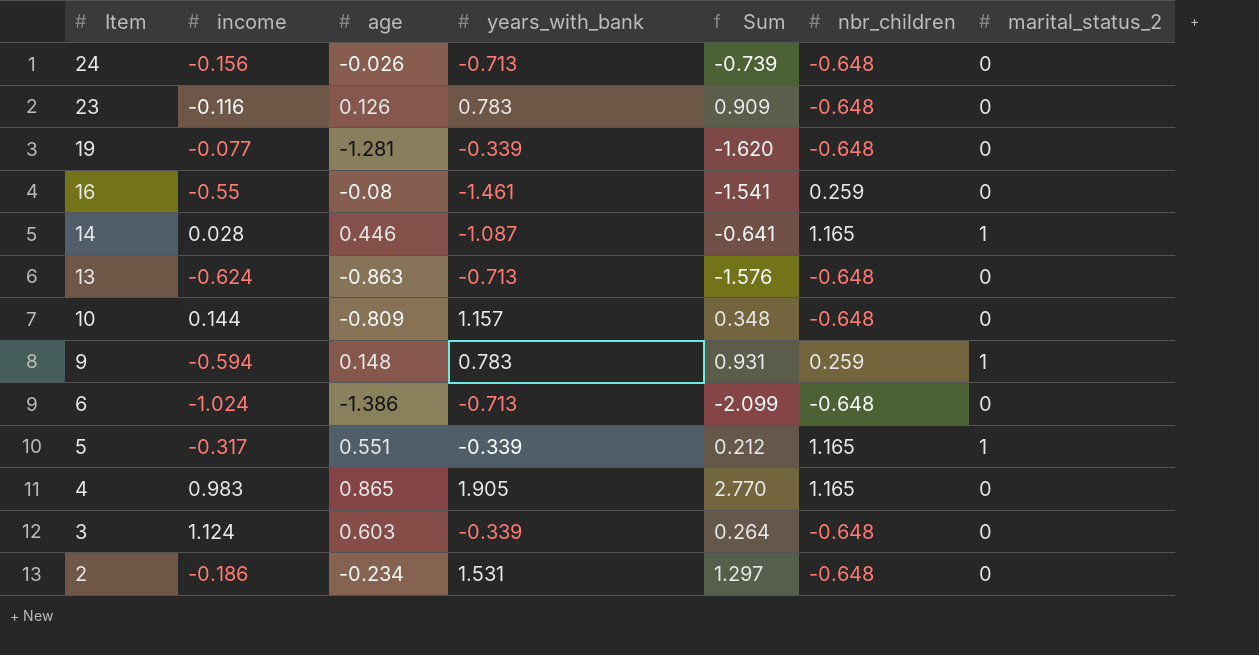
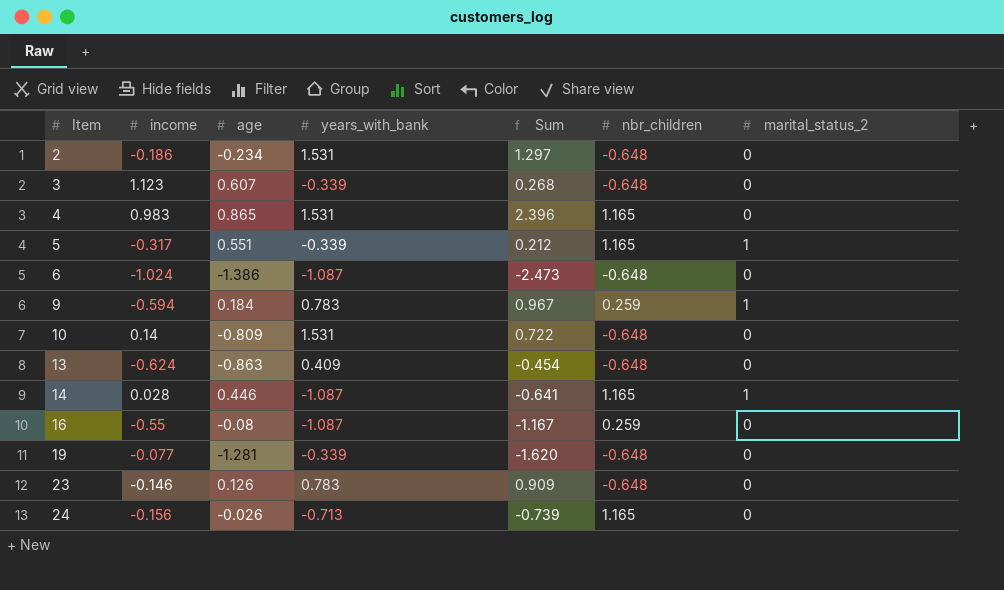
row order: Item descending -> Item ascending
3 | income: 1.124 -> 1.123
3 | age: 0.603 -> 0.607
3 | Sum: 0.264 -> 0.268
4 | years_with_bank: 1.905 -> 1.531
4 | Sum: 2.770 -> 2.396
6 | years_with_bank: -0.713 -> -1.087
6 | Sum: -2.099 -> -2.473
9 | age: 0.148 -> 0.184
9 | Sum: 0.931 -> 0.967
10 | income: 0.144 -> 0.14
10 | years_with_bank: 1.157 -> 1.531
10 | Sum: 0.348 -> 0.722
13 | years_with_bank: -0.713 -> 0.409
13 | Sum: -1.576 -> -0.454
16 | years_with_bank: -1.461 -> -1.087
16 | Sum: -1.541 -> -1.167
23 | income: -0.116 -> -0.146
24 | nbr_children: -0.648 -> 1.165

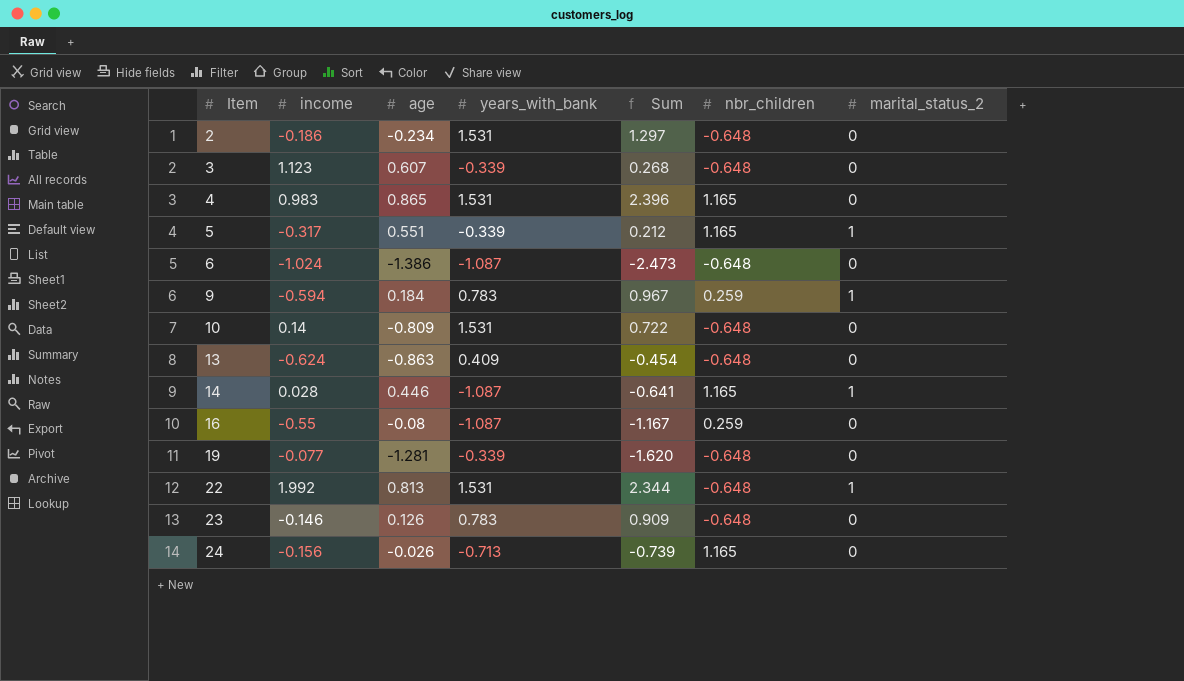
row 22: none -> 1.992 | 0.813 | 1.531 | 2.344 | -0.648 | 1

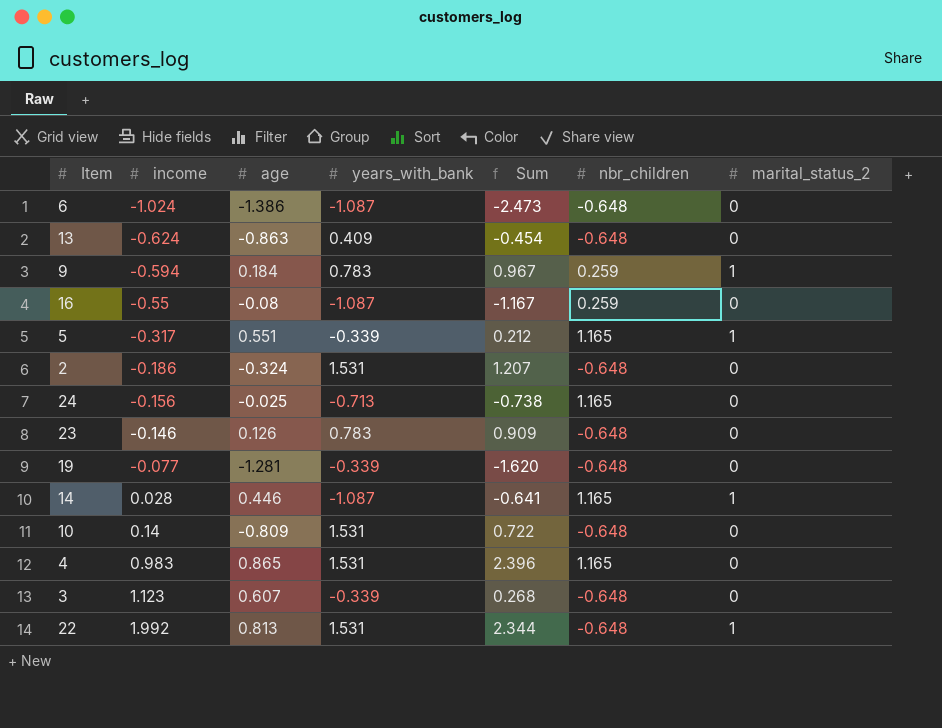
row order: Item ascending -> income ascending
2 | age: -0.234 -> -0.324
2 | Sum: 1.297 -> 1.207
24 | age: -0.026 -> -0.025
24 | Sum: -0.739 -> -0.738

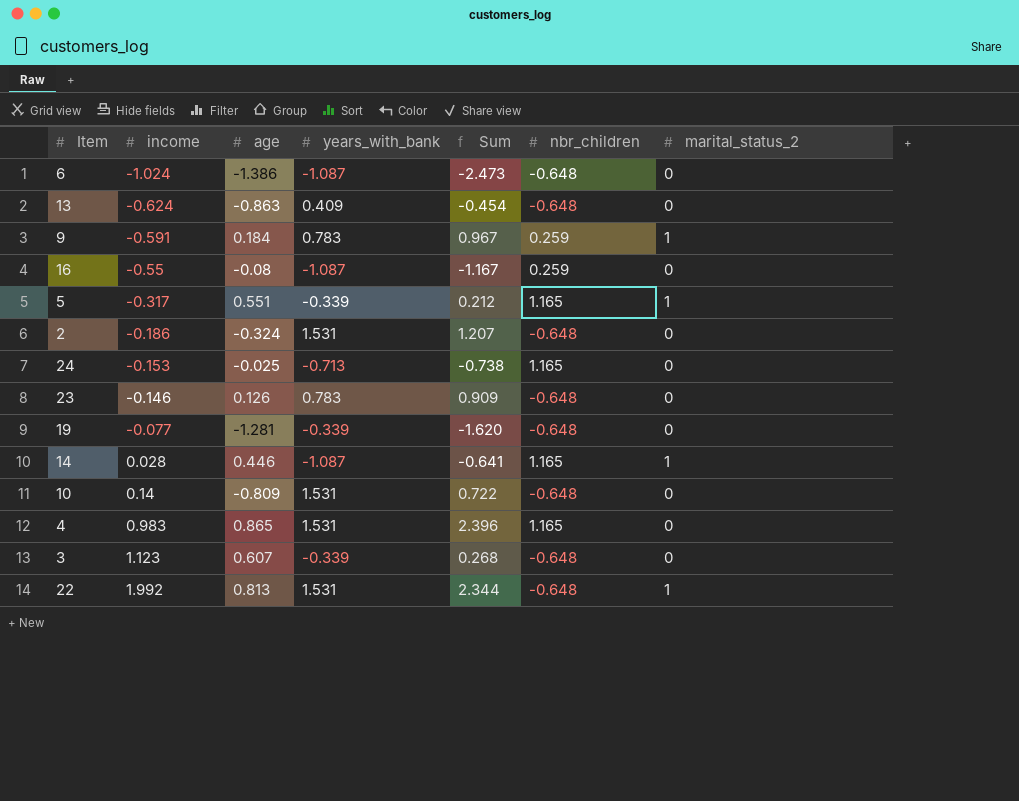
9 | income: -0.594 -> -0.591
24 | income: -0.156 -> -0.153

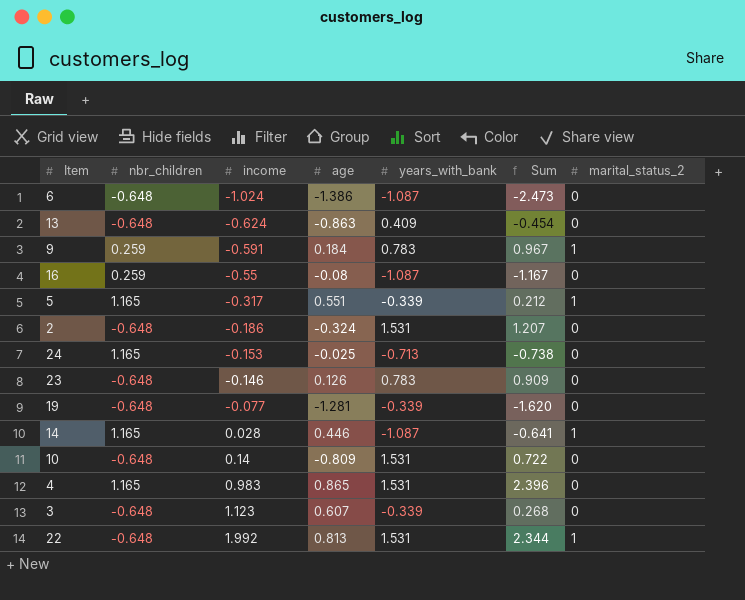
column nbr_children | position: 6 -> 2

